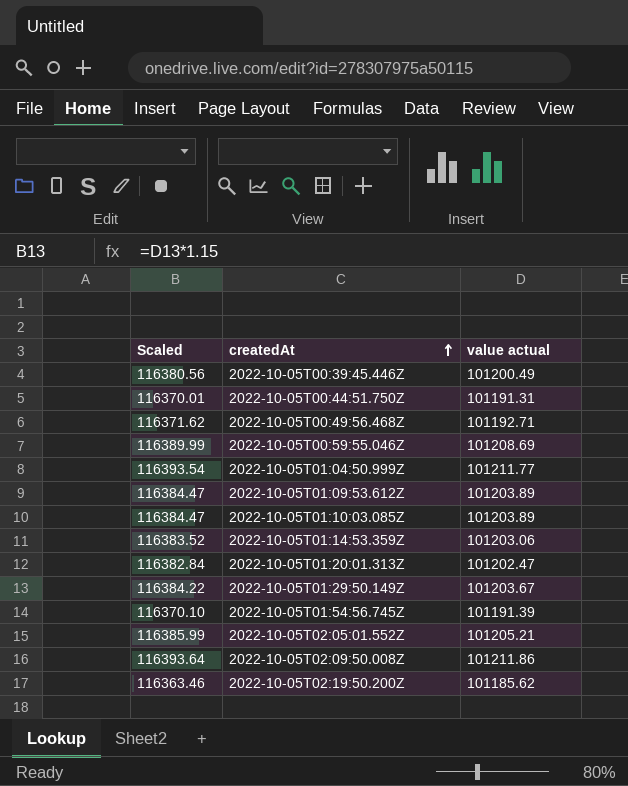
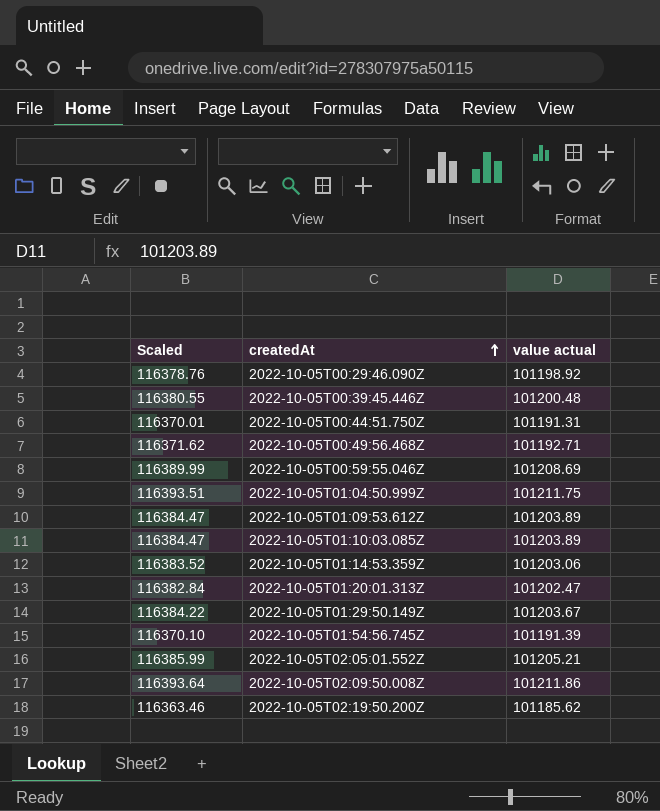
row 2022-10-05T00:29:46.090Z: none -> 116378.76 | 101198.92
2022-10-05T00:39:45.446Z | Scaled: 116380.56 -> 116380.55
2022-10-05T00:39:45.446Z | value actual: 101200.49 -> 101200.48
2022-10-05T01:04:50.999Z | Scaled: 116393.54 -> 116393.51
2022-10-05T01:04:50.999Z | value actual: 101211.77 -> 101211.75

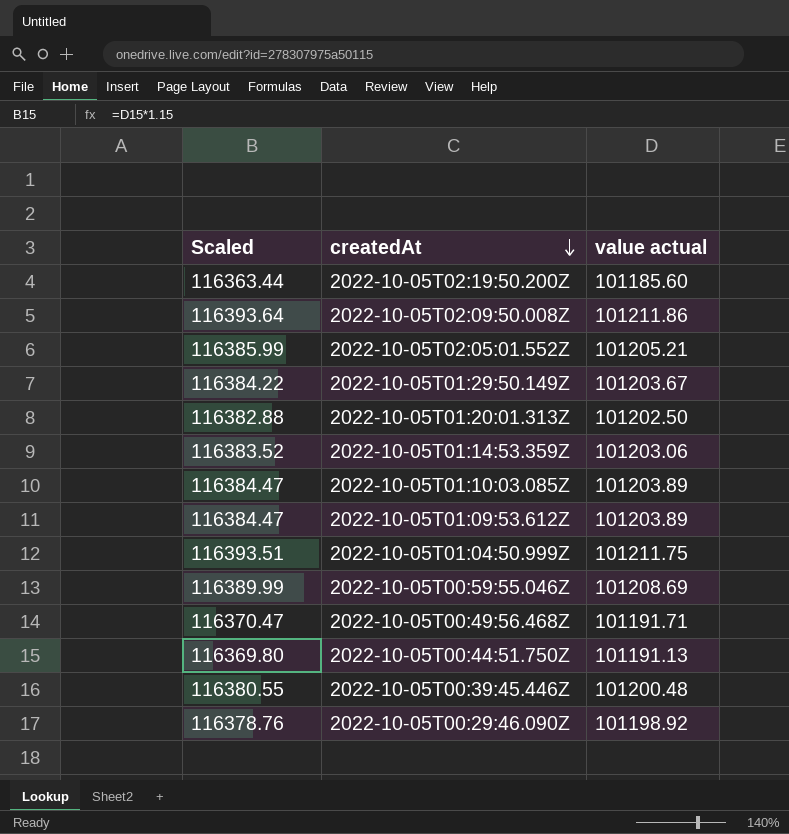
row order: createdAt ascending -> createdAt descending
row 2022-10-05T01:54:56.745Z: 116370.10 | 101191.39 -> none
2022-10-05T02:19:50.200Z | Scaled: 116363.46 -> 116363.44
2022-10-05T02:19:50.200Z | value actual: 101185.62 -> 101185.60
2022-10-05T01:20:01.313Z | Scaled: 116382.84 -> 116382.88
2022-10-05T01:20:01.313Z | value actual: 101202.47 -> 101202.50
2022-10-05T00:49:56.468Z | Scaled: 116371.62 -> 116370.47
2022-10-05T00:49:56.468Z | value actual: 101192.71 -> 101191.71
2022-10-05T00:44:51.750Z | Scaled: 116370.01 -> 116369.80
2022-10-05T00:44:51.750Z | value actual: 101191.31 -> 101191.13

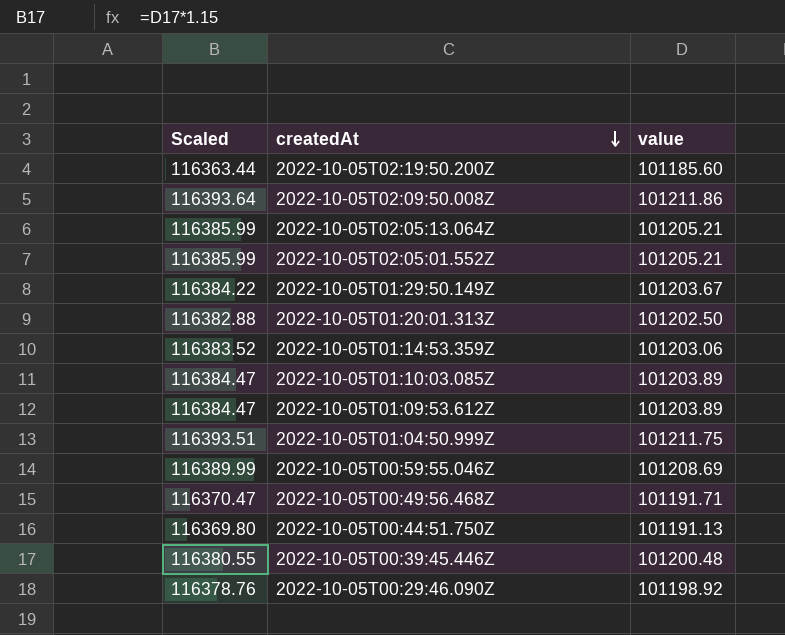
column name: value actual -> value
row 2022-10-05T02:05:13.064Z: none -> 116385.99 | 101205.21

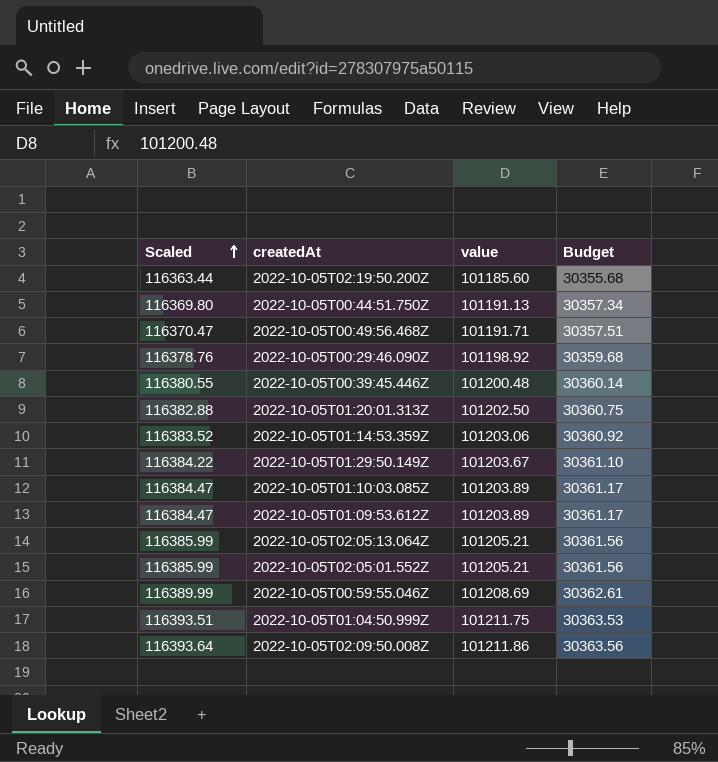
row order: createdAt descending -> Scaled ascending
column Budget | formula: none -> [value] * 0.3

